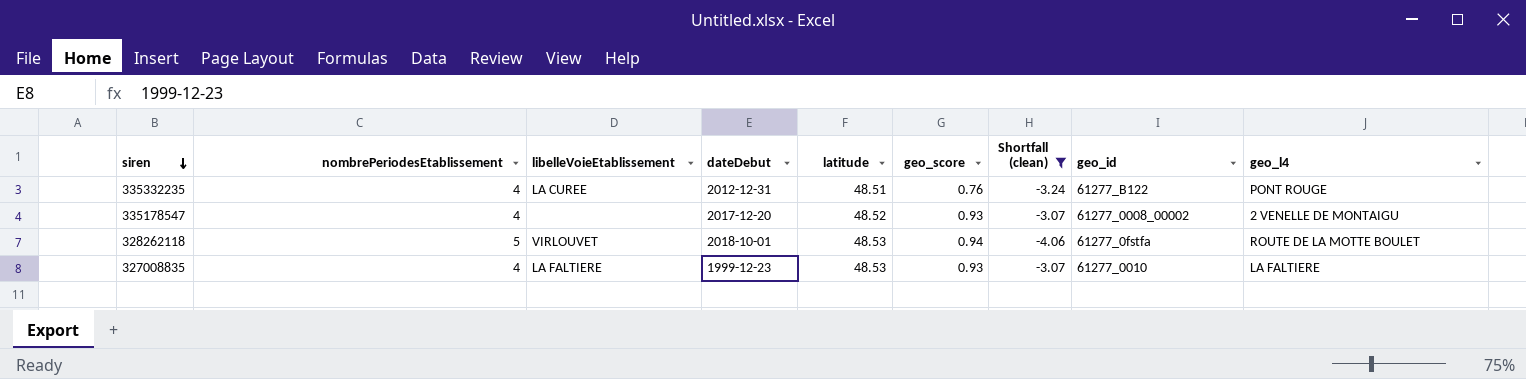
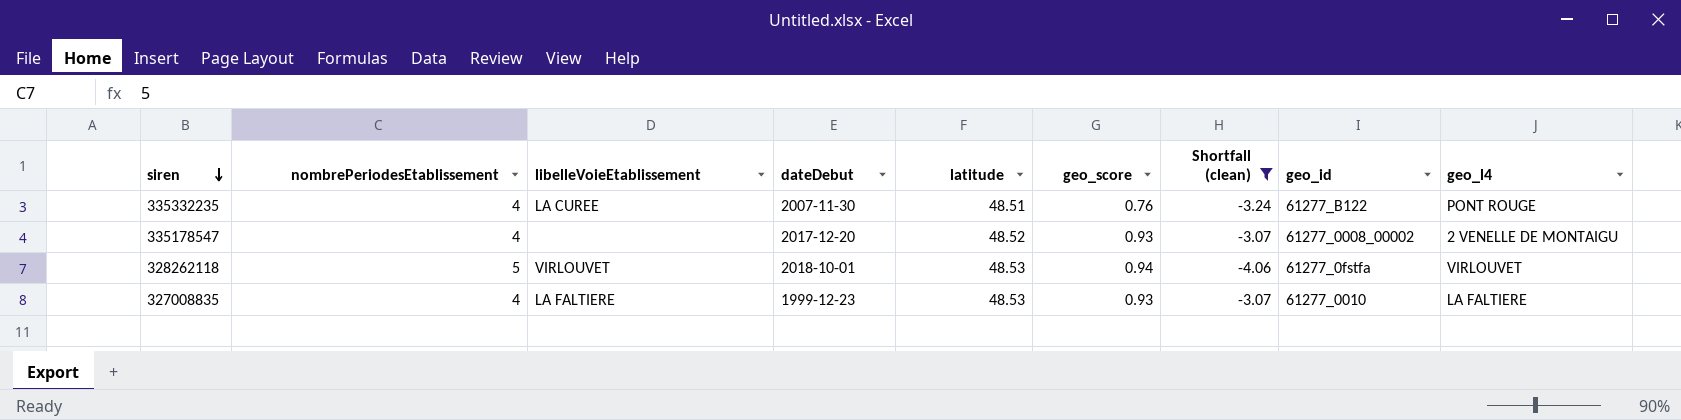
335332235 | dateDebut: 2012-12-31 -> 2007-11-30
328262118 | geo_l4: ROUTE DE LA MOTTE BOULET -> VIRLOUVET

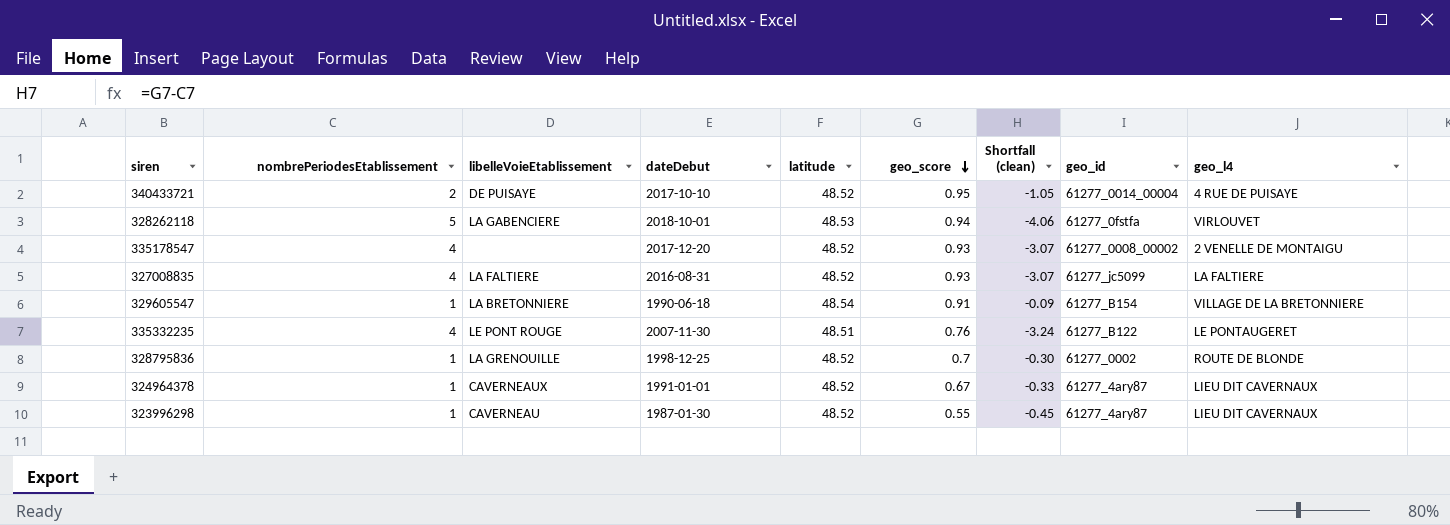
filter: Shortfall (clean) <= -3.07 -> none
row order: siren descending -> geo_score descending
328262118 | libelleVoieEtablissement: VIRLOUVET -> LA GABENCIERE
327008835 | dateDebut: 1999-12-23 -> 2016-08-31
327008835 | latitude: 48.53 -> 48.52
327008835 | geo_id: 61277_0010 -> 61277_jc5099
335332235 | libelleVoieEtablissement: LA CUREE -> LE PONT ROUGE
335332235 | geo_l4: PONT ROUGE -> LE PONTAUGERET

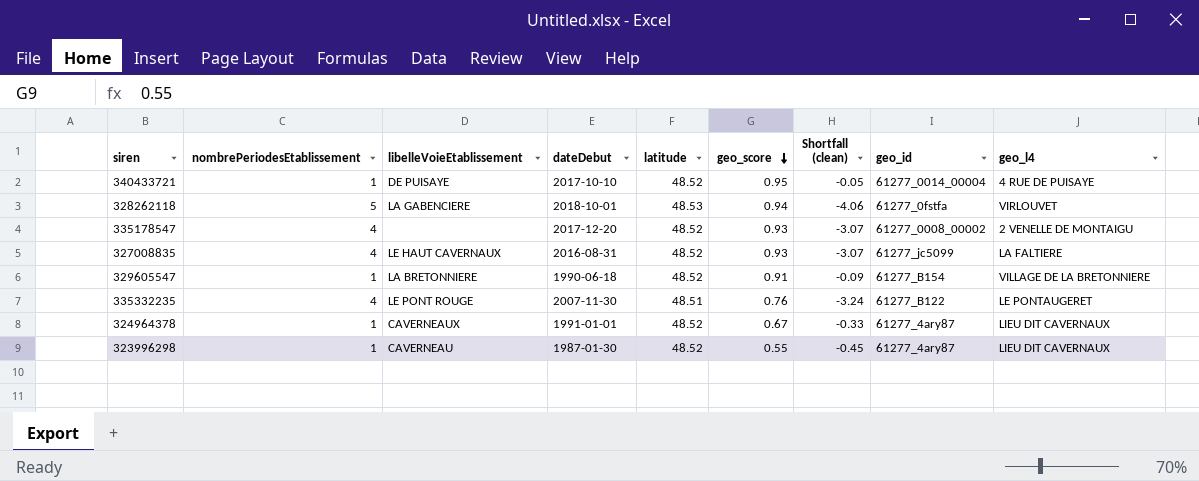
row 328795836: 1 | LA GRENOUILLE | 1998-12-25 | 48.52 | 0.7 | -0.30 | 61277_0002 | ROUTE DE BLONDE -> none
340433721 | nombrePeriodesEtablissement: 2 -> 1
340433721 | Shortfall (clean): -1.05 -> -0.05
327008835 | libelleVoieEtablissement: LA FALTIERE -> LE HAUT CAVERNAUX
329605547 | latitude: 48.54 -> 48.52

